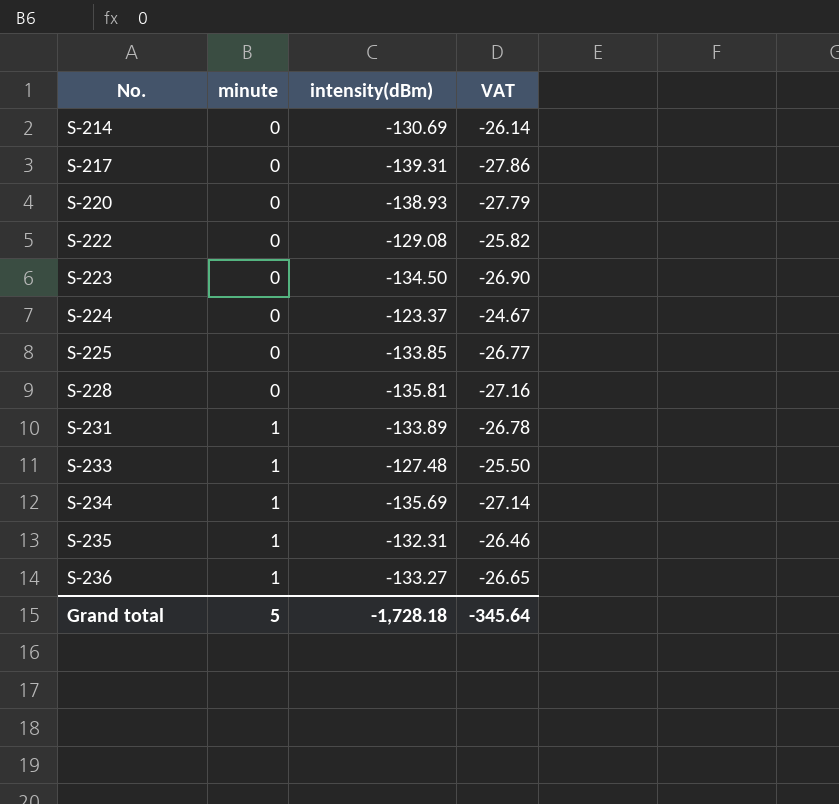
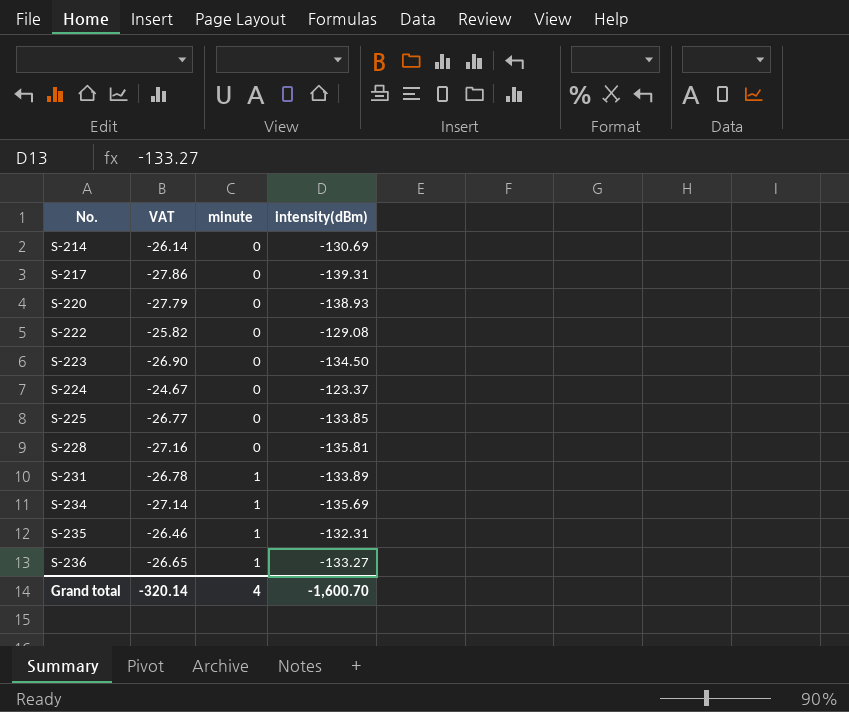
column VAT | position: 4 -> 2
row S-233: 1 | -127.48 | -25.50 -> none
Grand total | VAT: -345.64 -> -320.14
Grand total | minute: 5 -> 4
Grand total | intensity(dBm): -1,728.18 -> -1,600.70

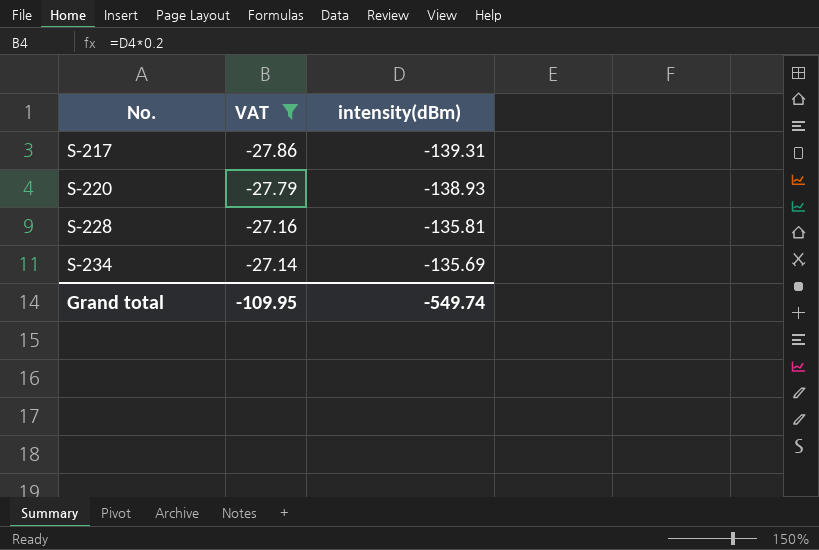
filter: none -> VAT <= -27.14
column minute | position: 3 -> none
Grand total | VAT: -320.14 -> -109.95
Grand total | intensity(dBm): -1,600.70 -> -549.74

